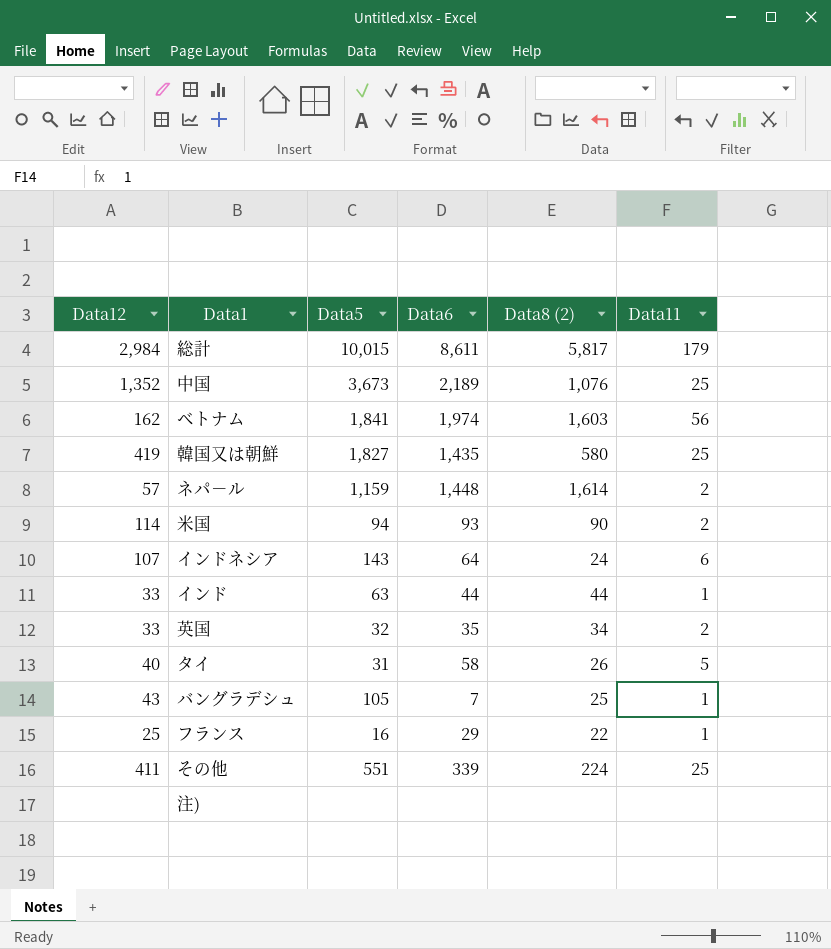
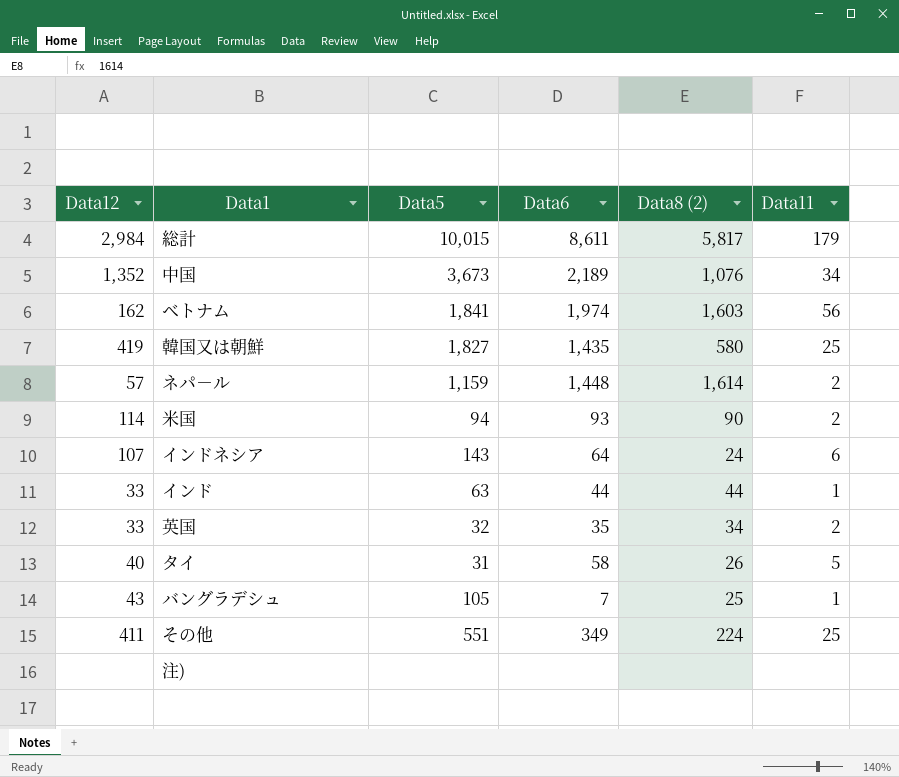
row フランス: 25 | 16 | 29 | 22 | 1 -> none
中国 | Data11: 25 -> 34
その他 | Data6: 339 -> 349

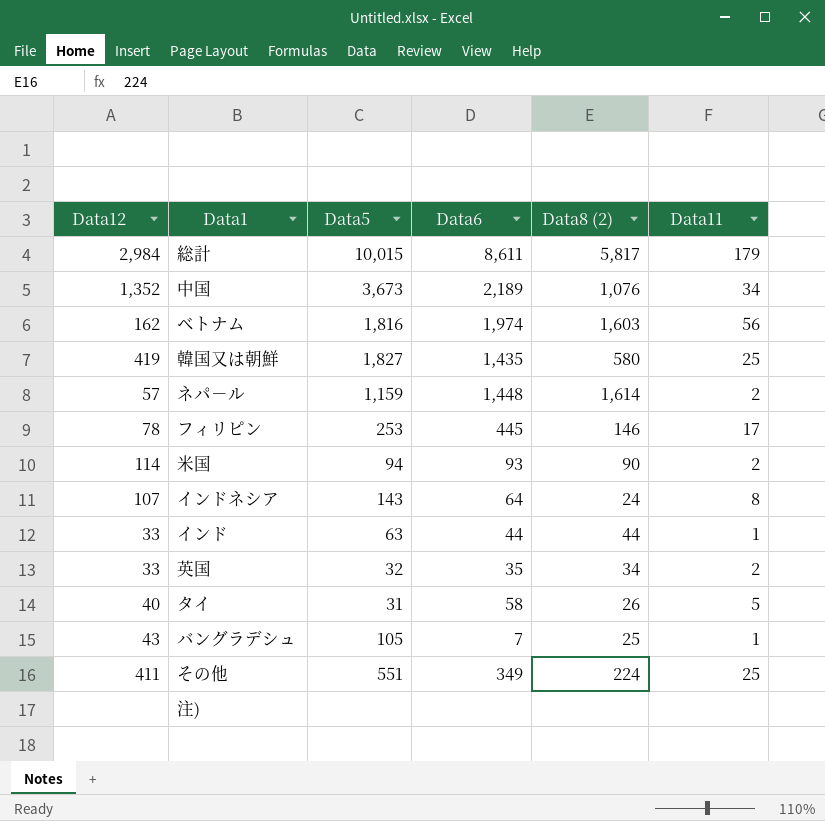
ベトナム | Data5: 1,841 -> 1,816
row フィリピン: none -> 78 | 253 | 445 | 146 | 17
インドネシア | Data11: 6 -> 8

